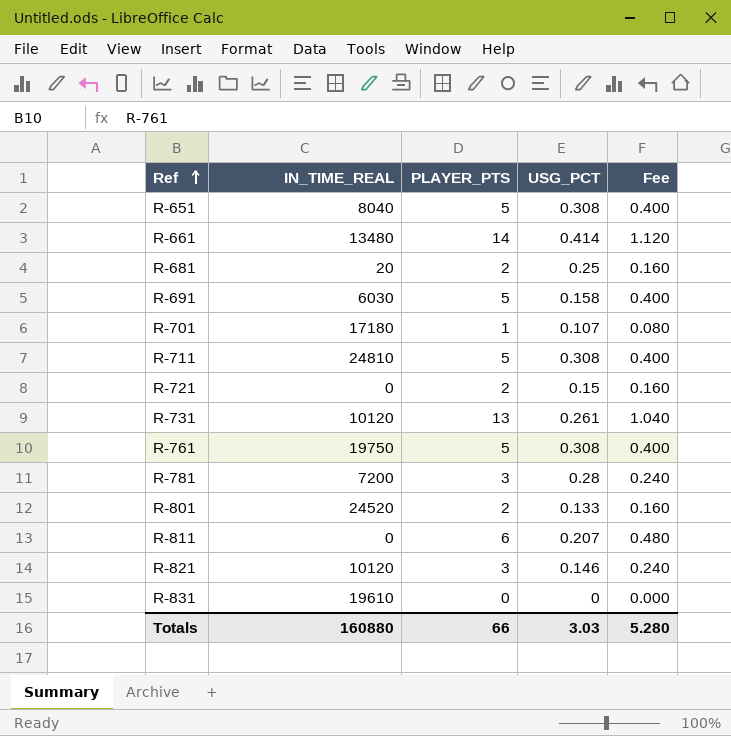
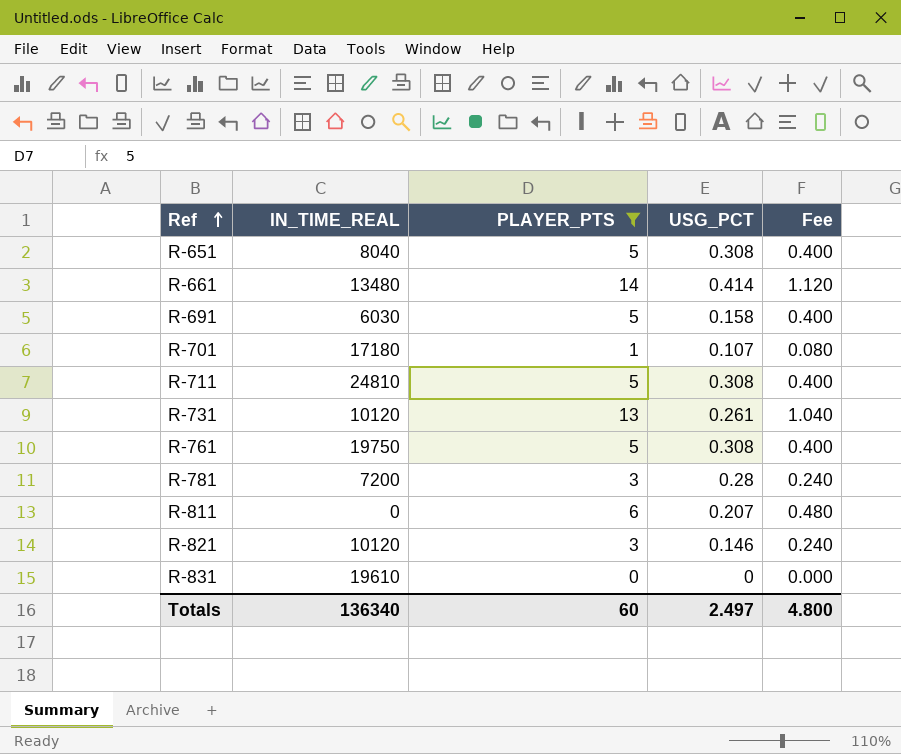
filter: none -> PLAYER_PTS != 2
Totals | IN_TIME_REAL: 160880 -> 136340
Totals | PLAYER_PTS: 66 -> 60
Totals | USG_PCT: 3.03 -> 2.497
Totals | Fee: 5.280 -> 4.800

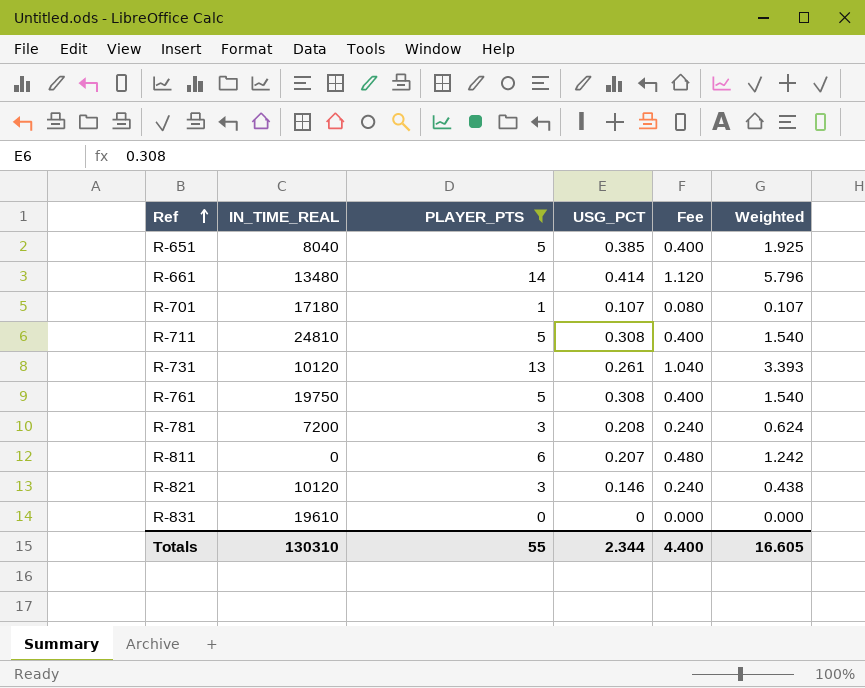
column Weighted | formula: none -> [PLAYER_PTS] * [USG_PCT]
row R-691: 6030 | 5 | 0.158 | 0.400 -> none
R-651 | USG_PCT: 0.308 -> 0.385
R-781 | USG_PCT: 0.28 -> 0.208
Totals | IN_TIME_REAL: 136340 -> 130310
Totals | PLAYER_PTS: 60 -> 55
Totals | USG_PCT: 2.497 -> 2.344
Totals | Fee: 4.800 -> 4.400

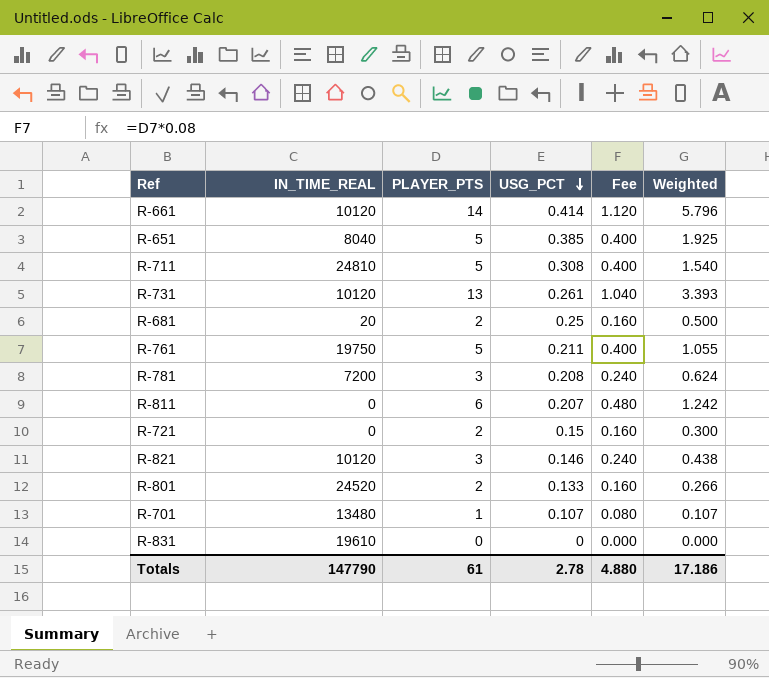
filter: PLAYER_PTS != 2 -> none
row order: Ref ascending -> USG_PCT descending
R-661 | IN_TIME_REAL: 13480 -> 10120
R-761 | USG_PCT: 0.308 -> 0.211
R-761 | Weighted: 1.540 -> 1.055
R-701 | IN_TIME_REAL: 17180 -> 13480
Totals | IN_TIME_REAL: 130310 -> 147790
Totals | PLAYER_PTS: 55 -> 61
Totals | USG_PCT: 2.344 -> 2.78
Totals | Fee: 4.400 -> 4.880
Totals | Weighted: 16.605 -> 17.186

